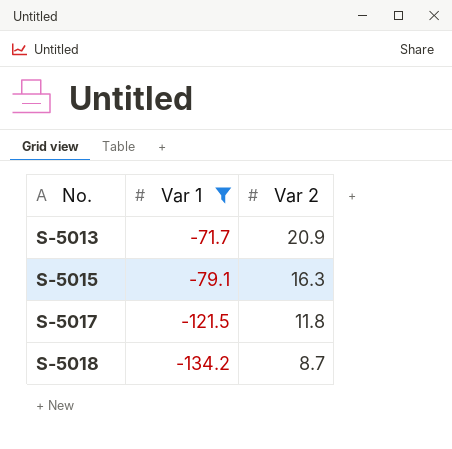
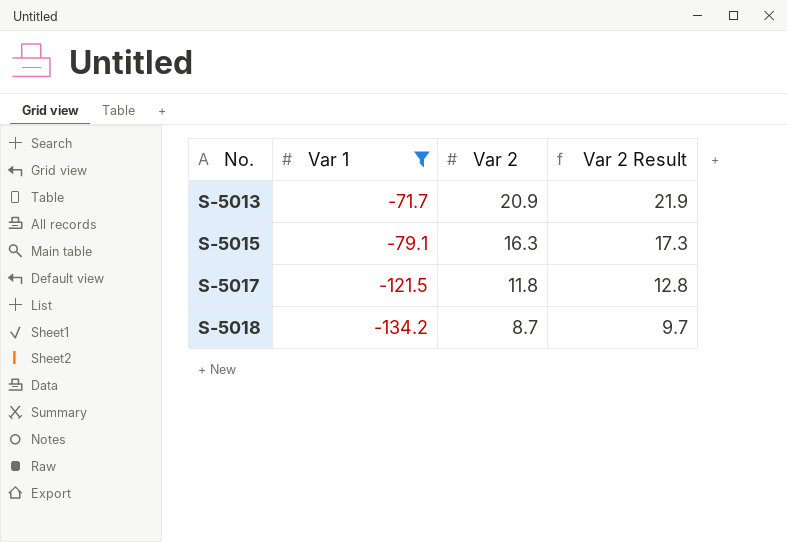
column Var 2 Result | formula: none -> [Var 2] + 1

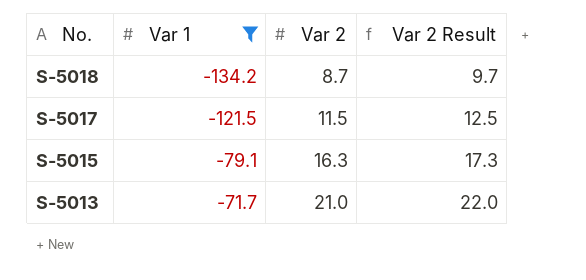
row order: No. ascending -> No. descending
S-5017 | Var 2: 11.8 -> 11.5
S-5017 | Var 2 Result: 12.8 -> 12.5
S-5013 | Var 2: 20.9 -> 21.0
S-5013 | Var 2 Result: 21.9 -> 22.0

